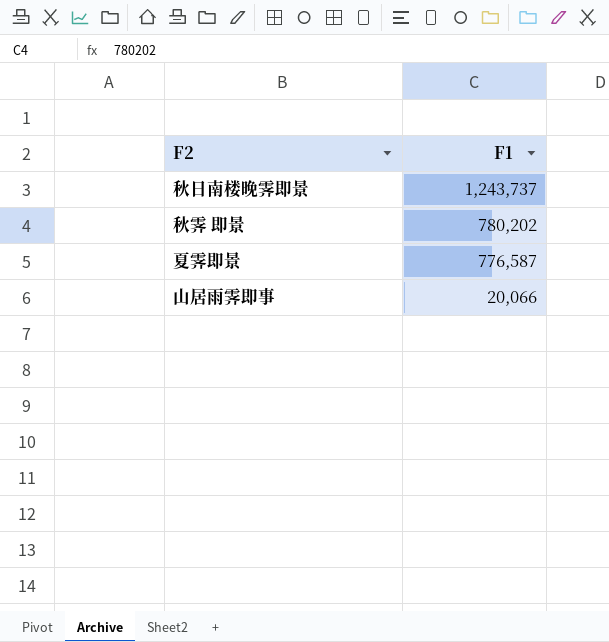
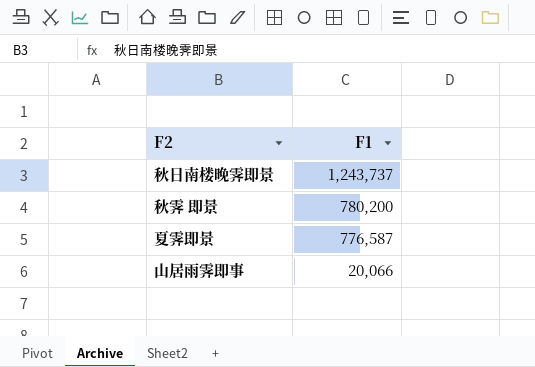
秋霁 即景 | F1: 780,202 -> 780,200

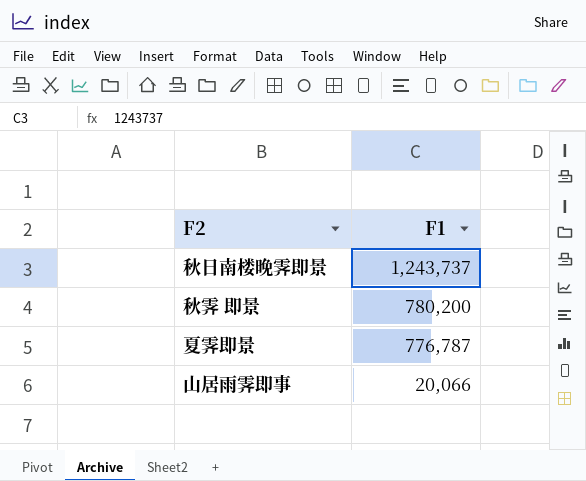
夏霁即景 | F1: 776,587 -> 776,787

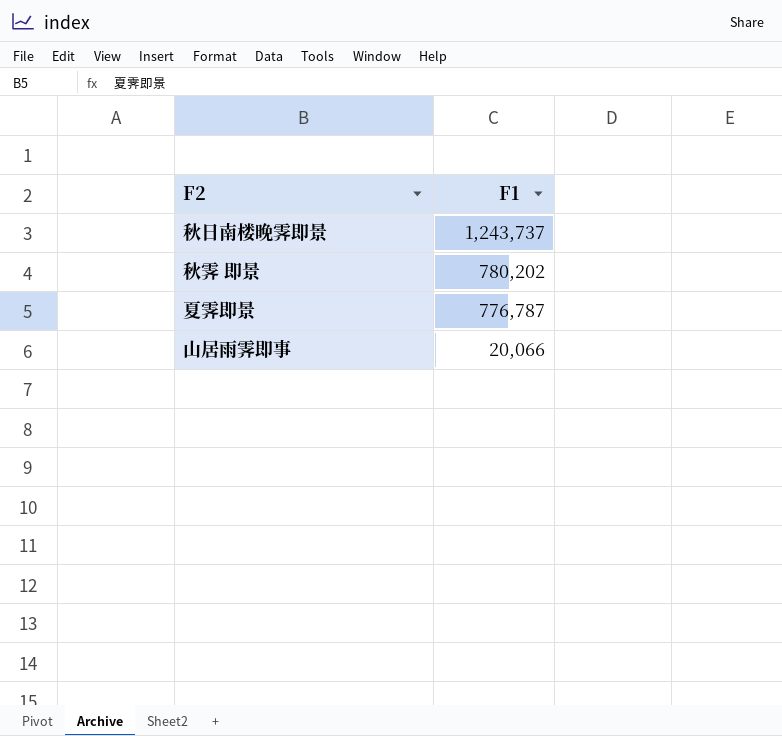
秋霁 即景 | F1: 780,200 -> 780,202

